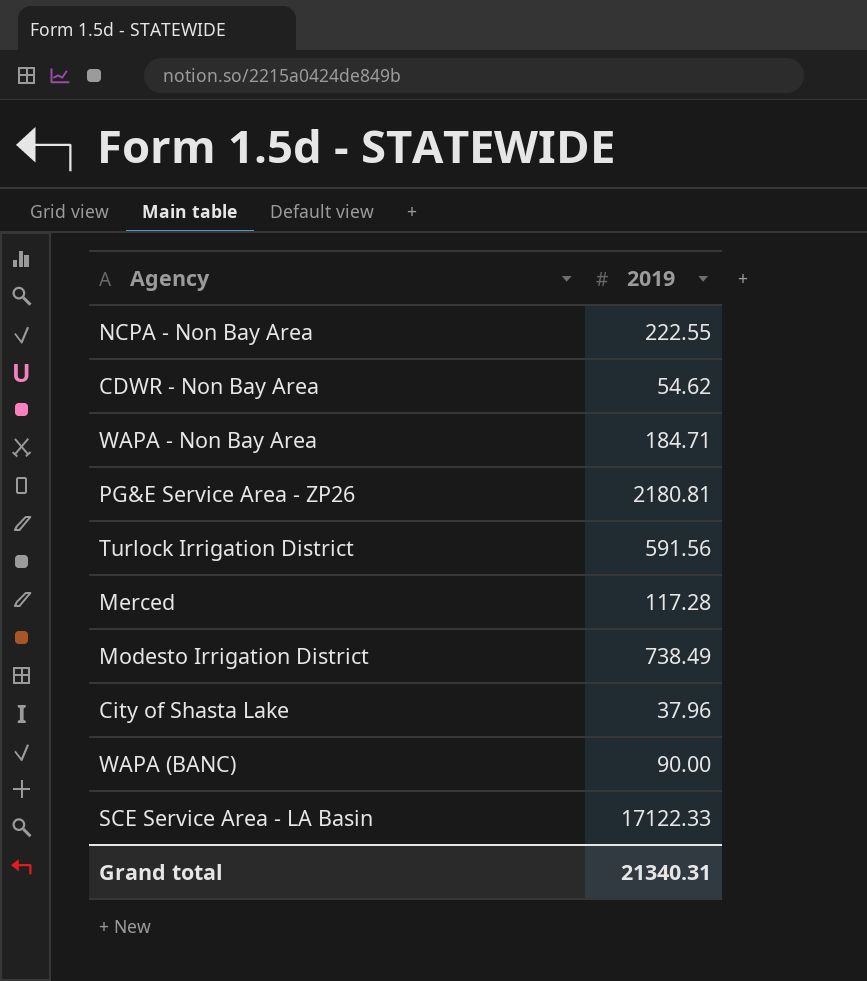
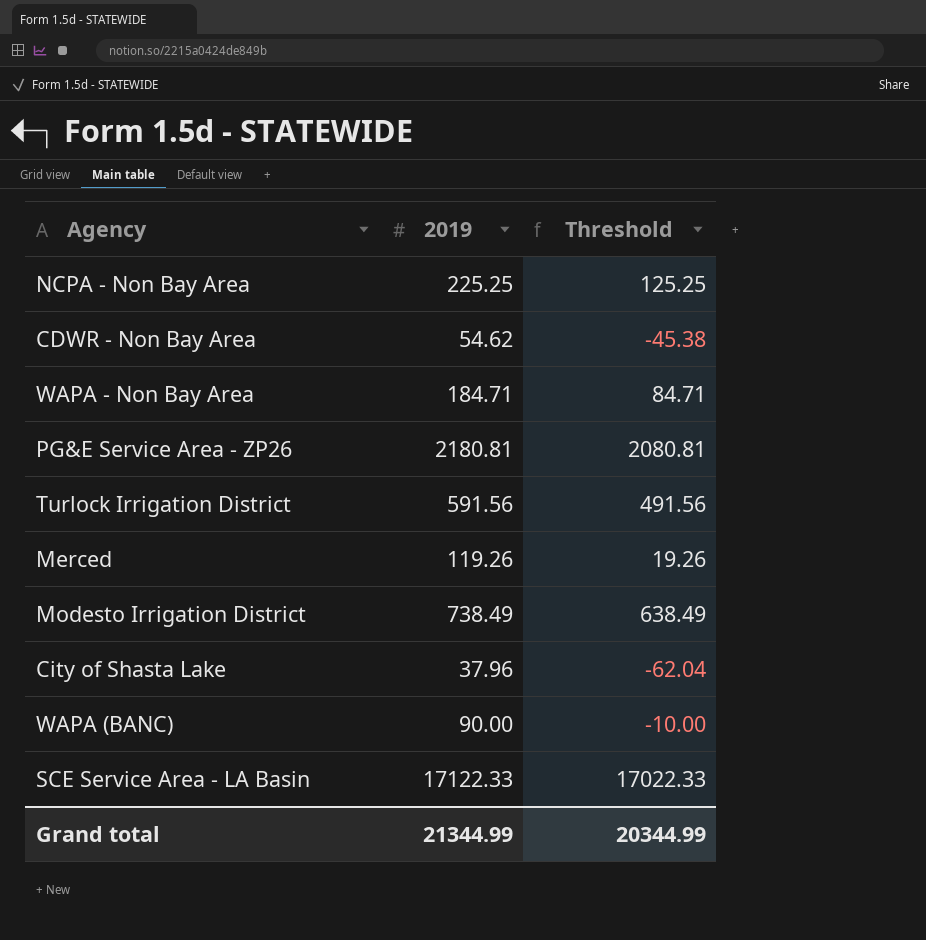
column Threshold | formula: none -> [2019] - 100
NCPA - Non Bay Area | 2019: 222.55 -> 225.25
Merced | 2019: 117.28 -> 119.26
Grand total | 2019: 21340.31 -> 21344.99

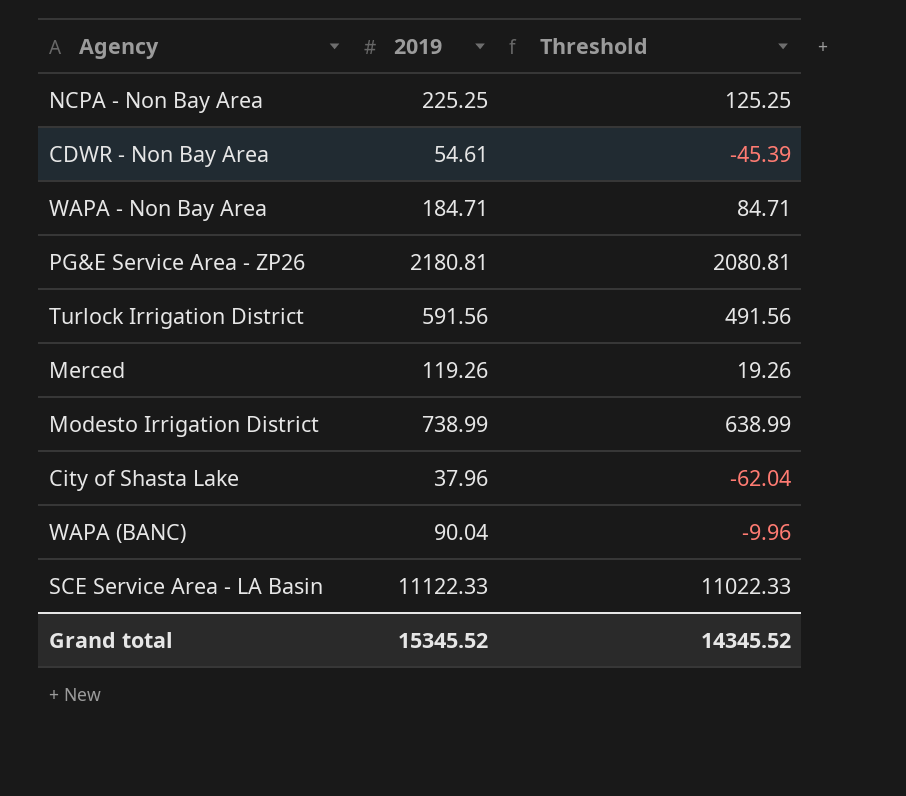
CDWR - Non Bay Area | 2019: 54.62 -> 54.61
CDWR - Non Bay Area | Threshold: -45.38 -> -45.39
Modesto Irrigation District | 2019: 738.49 -> 738.99
Modesto Irrigation District | Threshold: 638.49 -> 638.99
WAPA (BANC) | 2019: 90.00 -> 90.04
WAPA (BANC) | Threshold: -10.00 -> -9.96
SCE Service Area - LA Basin | 2019: 17122.33 -> 11122.33
SCE Service Area - LA Basin | Threshold: 17022.33 -> 11022.33
Grand total | 2019: 21344.99 -> 15345.52
Grand total | Threshold: 20344.99 -> 14345.52

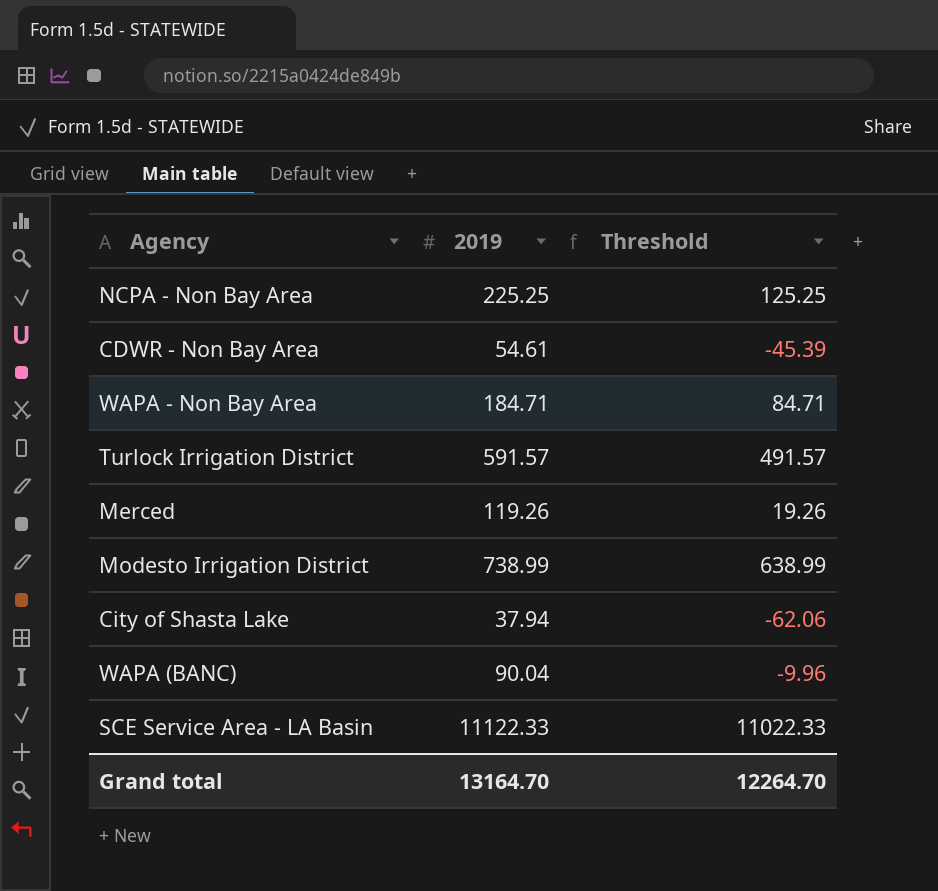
row PG&E Service Area - ZP26: 2180.81 | 2080.81 -> none
Turlock Irrigation District | 2019: 591.56 -> 591.57
Turlock Irrigation District | Threshold: 491.56 -> 491.57
City of Shasta Lake | 2019: 37.96 -> 37.94
City of Shasta Lake | Threshold: -62.04 -> -62.06
Grand total | 2019: 15345.52 -> 13164.70
Grand total | Threshold: 14345.52 -> 12264.70

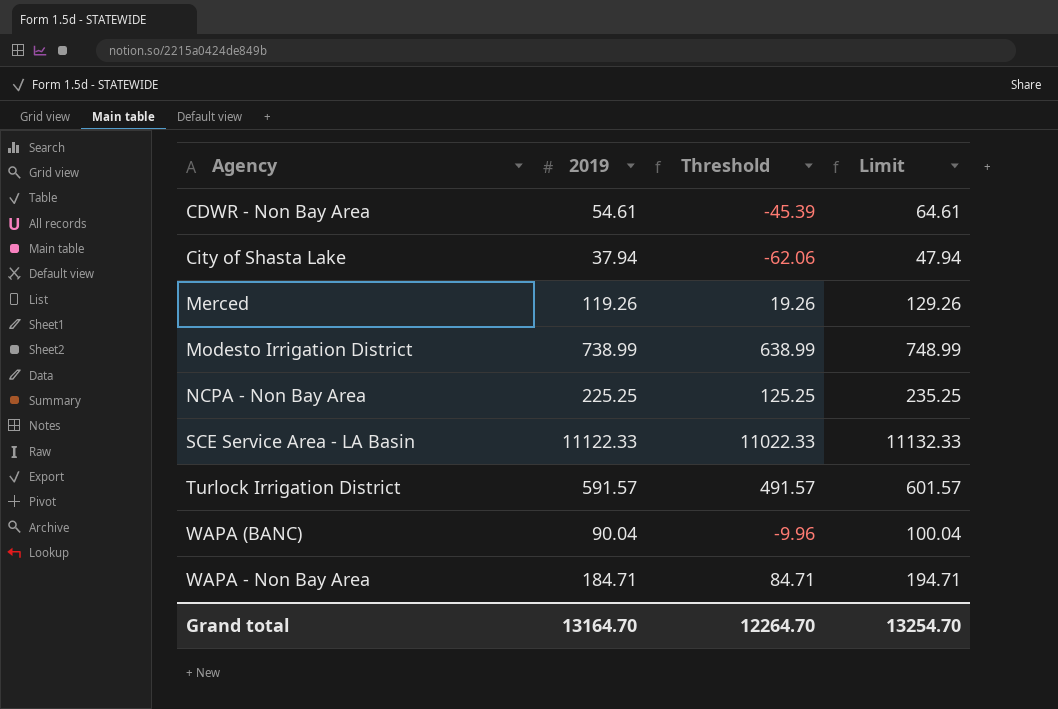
row order: none -> Agency ascending
column Limit | formula: none -> [2019] + 10

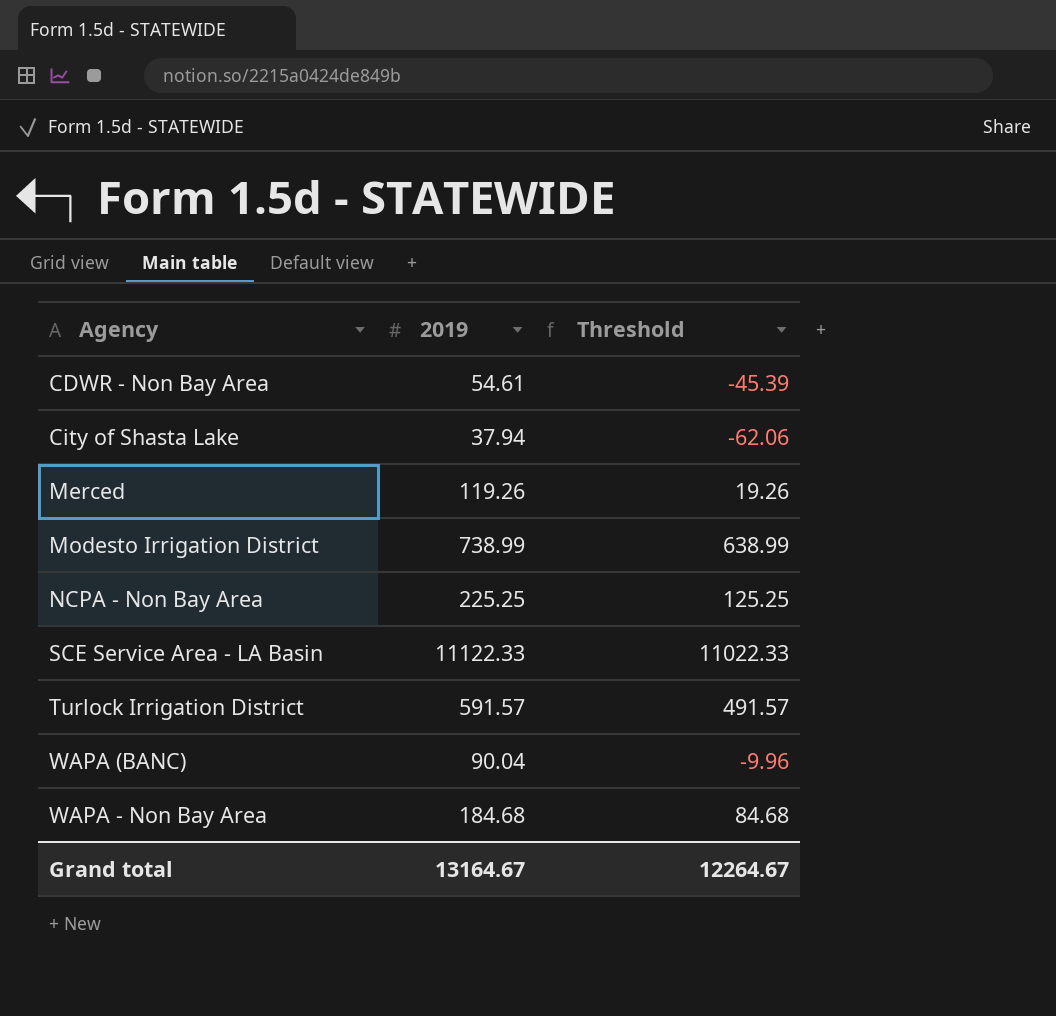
column Limit | formula: [2019] + 10 -> none
WAPA - Non Bay Area | 2019: 184.71 -> 184.68
WAPA - Non Bay Area | Threshold: 84.71 -> 84.68
Grand total | 2019: 13164.70 -> 13164.67
Grand total | Threshold: 12264.70 -> 12264.67

